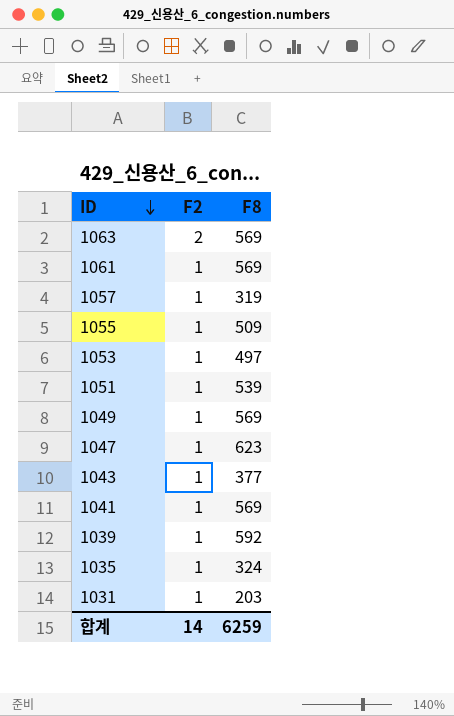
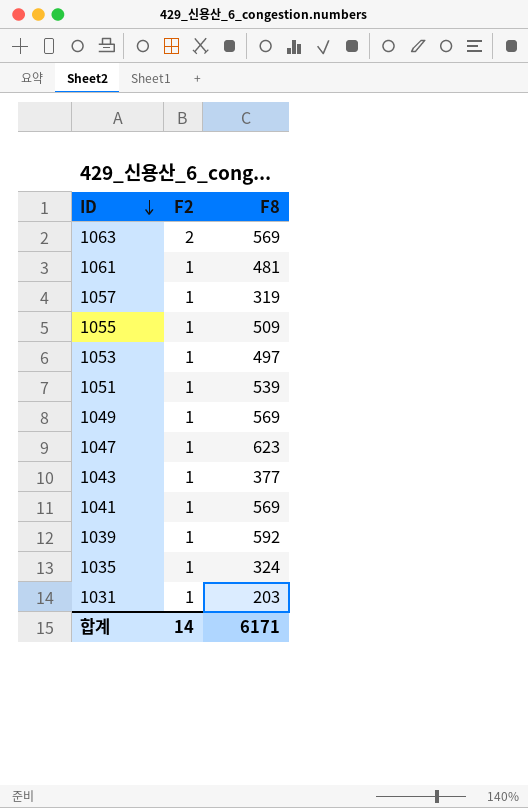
1061 | F8: 569 -> 481
합계 | F8: 6259 -> 6171

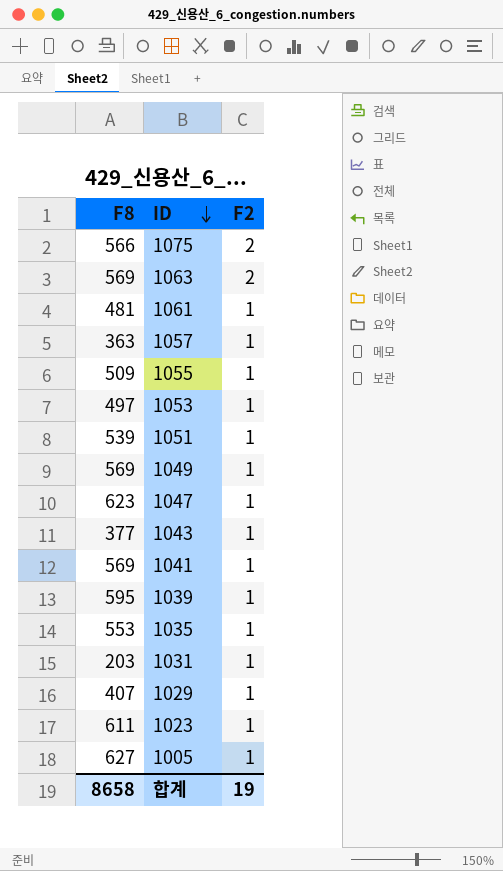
column F8 | position: 3 -> 1
row 1075: none -> 566 | 2
1057 | F8: 319 -> 363
1039 | F8: 592 -> 595
1035 | F8: 324 -> 553
row 1029: none -> 407 | 1
row 1023: none -> 611 | 1
row 1005: none -> 627 | 1
합계 | F8: 6171 -> 8658
합계 | F2: 14 -> 19

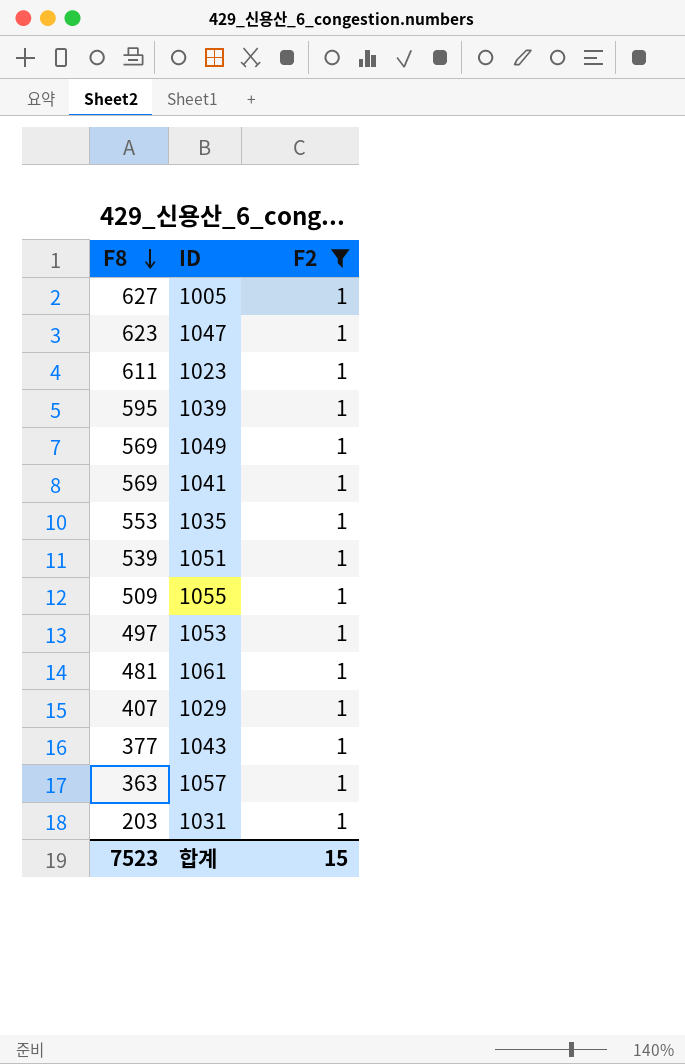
filter: none -> F2 = 1
row order: ID descending -> F8 descending
합계 | F8: 8658 -> 7523
합계 | F2: 19 -> 15

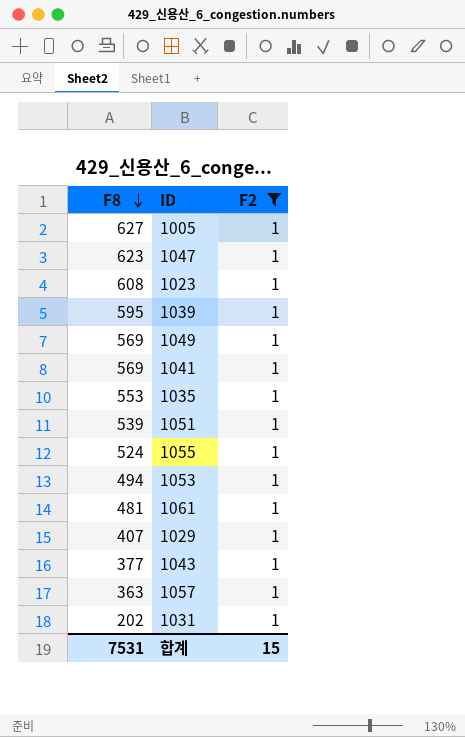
1023 | F8: 611 -> 608
1055 | F8: 509 -> 524
1053 | F8: 497 -> 494
1031 | F8: 203 -> 202
합계 | F8: 7523 -> 7531

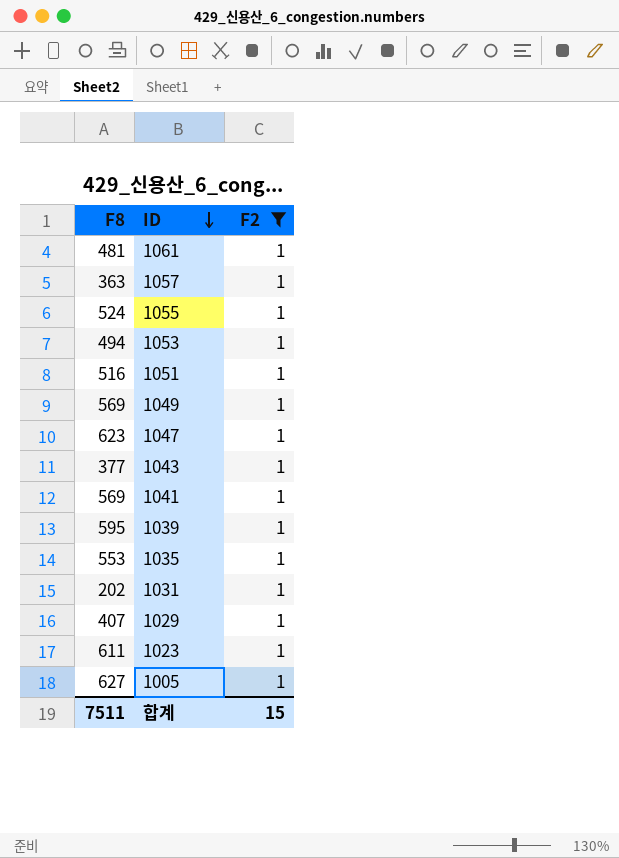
row order: F8 descending -> ID descending
1051 | F8: 539 -> 516
1023 | F8: 608 -> 611
합계 | F8: 7531 -> 7511

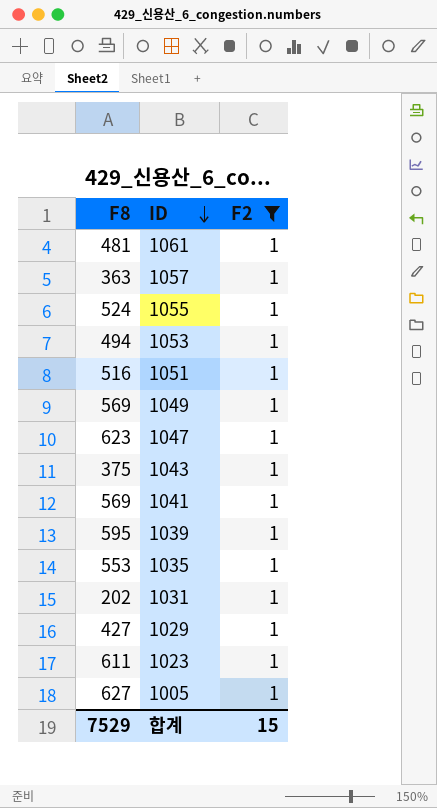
1043 | F8: 377 -> 375
1029 | F8: 407 -> 427
합계 | F8: 7511 -> 7529

